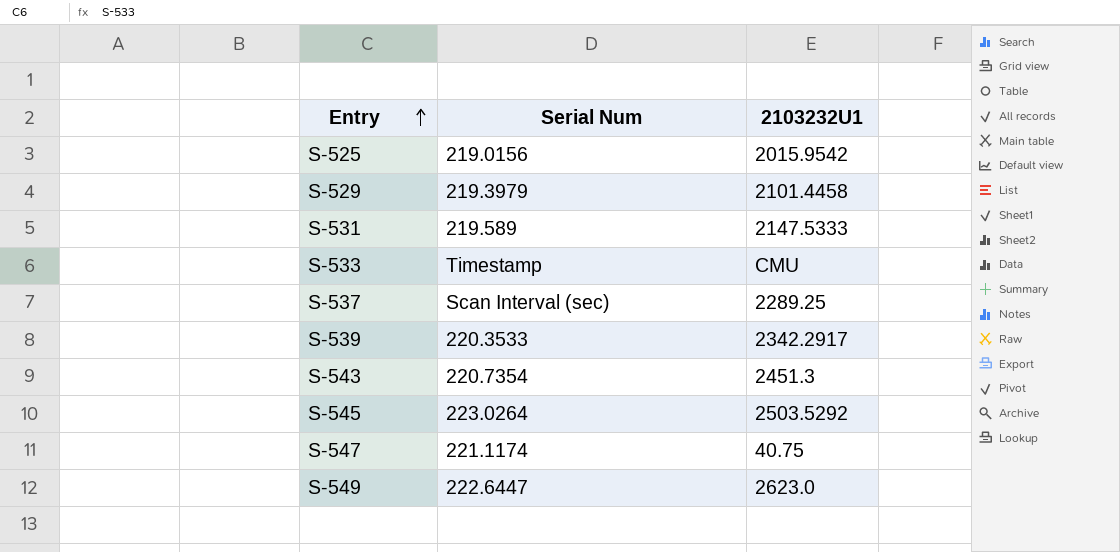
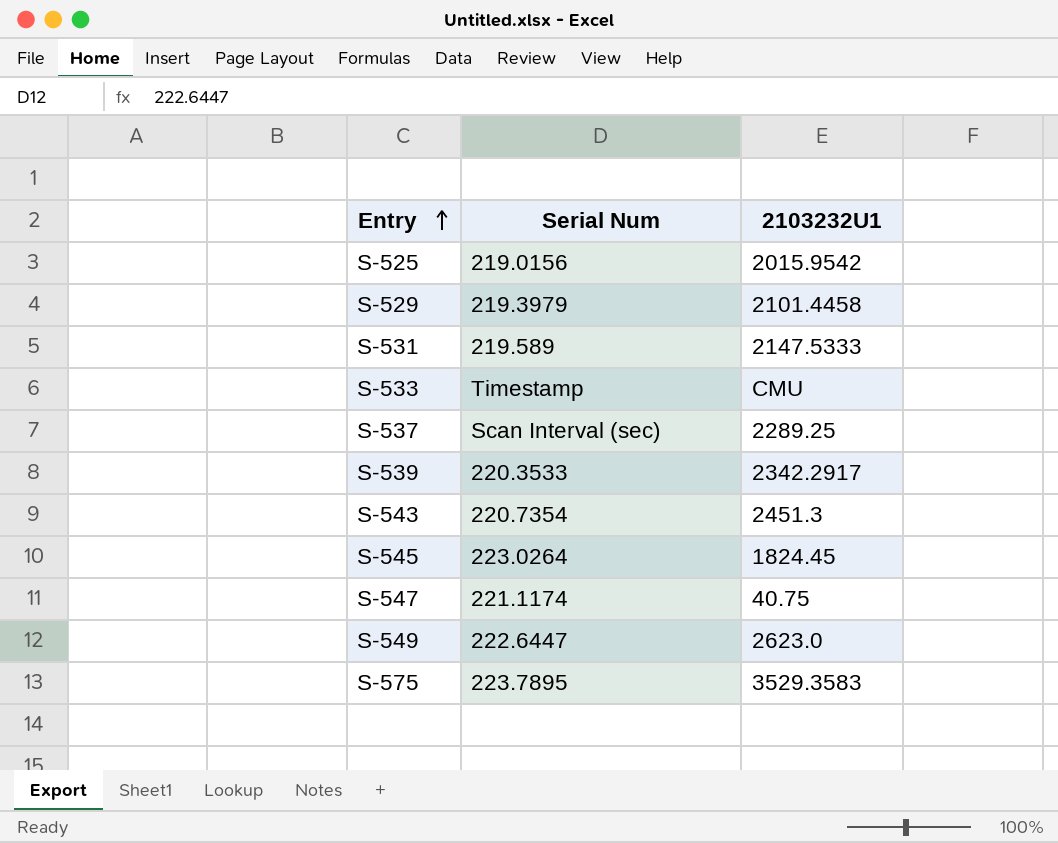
S-545 | 2103232U1: 2503.5292 -> 1824.45
row S-575: none -> 223.7895 | 3529.3583

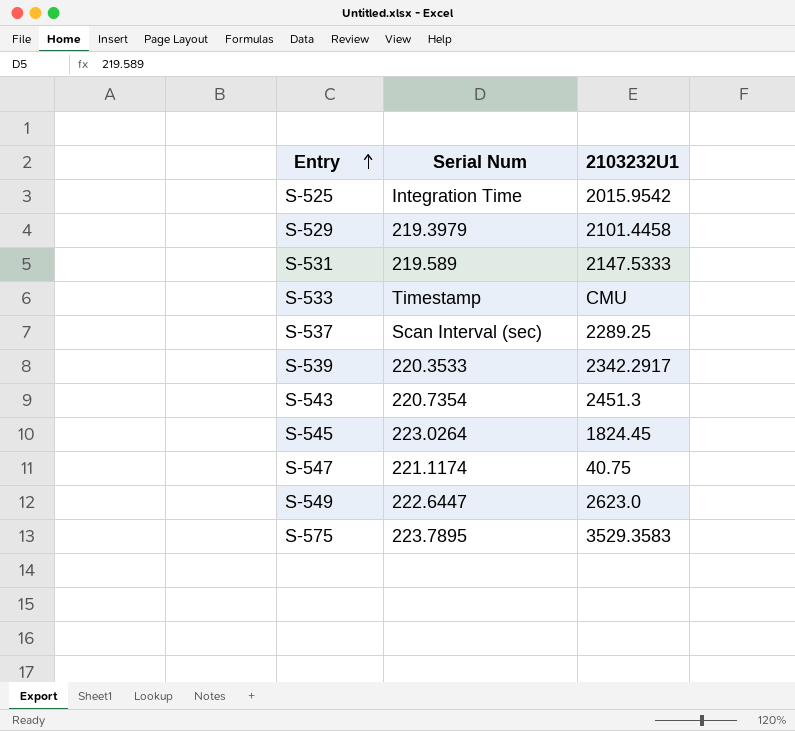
S-525 | Serial Num: 219.0156 -> Integration Time

